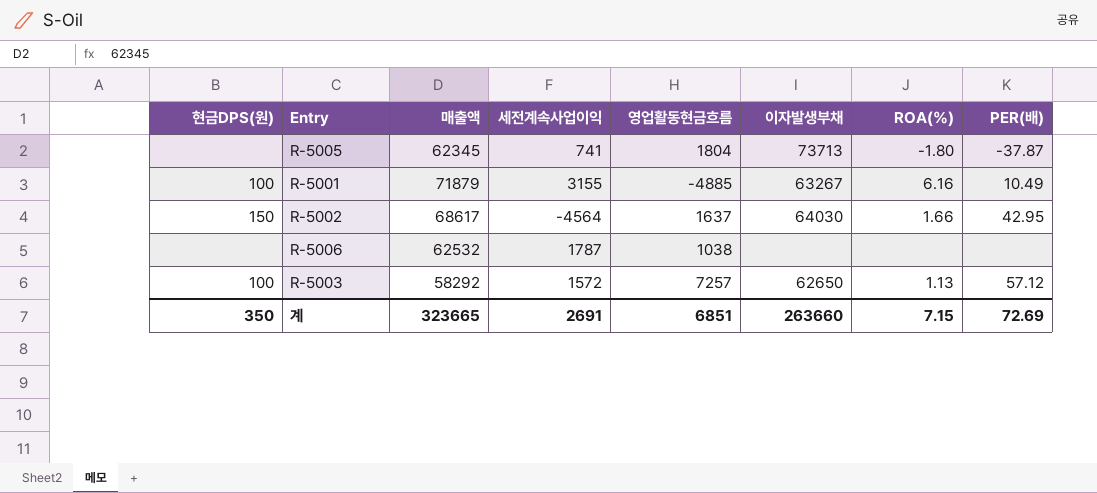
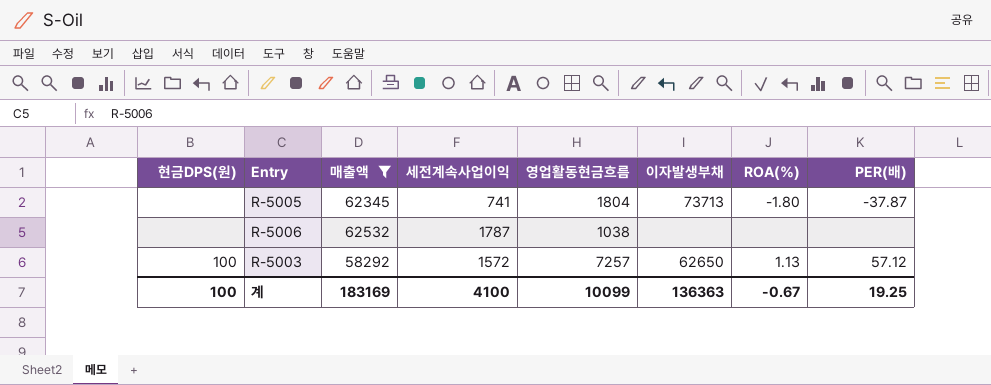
filter: none -> 매출액 <= 62532
계 | 현금DPS(원): 350 -> 100
계 | 매출액: 323665 -> 183169
계 | 세전계속사업이익: 2691 -> 4100
계 | 영업활동현금흐름: 6851 -> 10099
계 | 이자발생부채: 263660 -> 136363
계 | ROA(%): 7.15 -> -0.67
계 | PER(배): 72.69 -> 19.25

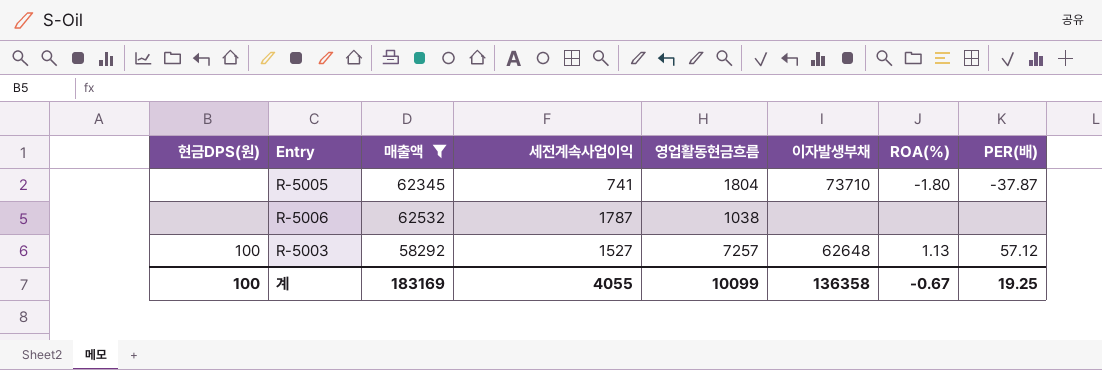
R-5005 | 이자발생부채: 73713 -> 73710
R-5003 | 세전계속사업이익: 1572 -> 1527
R-5003 | 이자발생부채: 62650 -> 62648
계 | 세전계속사업이익: 4100 -> 4055
계 | 이자발생부채: 136363 -> 136358

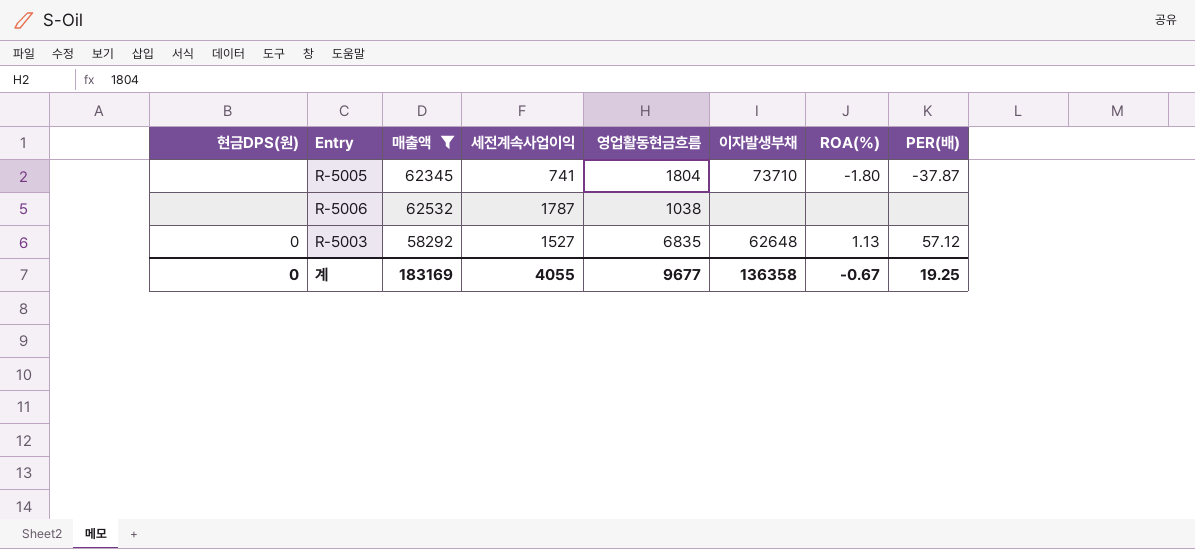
R-5003 | 현금DPS(원): 100 -> 0
R-5003 | 영업활동현금흐름: 7257 -> 6835
계 | 현금DPS(원): 100 -> 0
계 | 영업활동현금흐름: 10099 -> 9677

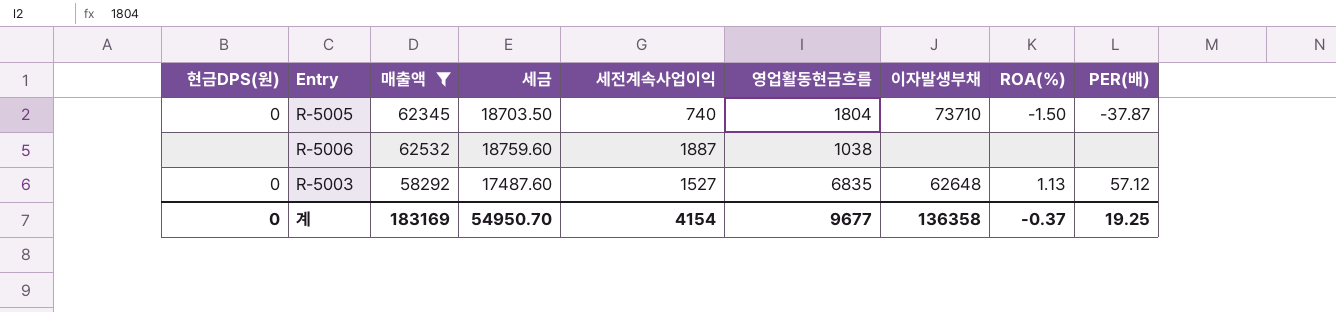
column 세금 | formula: none -> [매출액] * 0.3
R-5005 | 현금DPS(원): none -> 0
R-5005 | 세전계속사업이익: 741 -> 740
R-5005 | ROA(%): -1.80 -> -1.50
R-5006 | 세전계속사업이익: 1787 -> 1887
계 | 세전계속사업이익: 4055 -> 4154
계 | ROA(%): -0.67 -> -0.37

